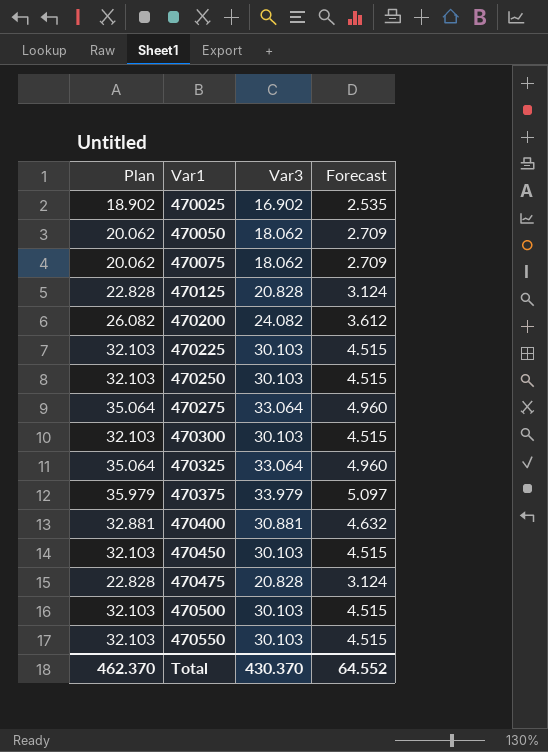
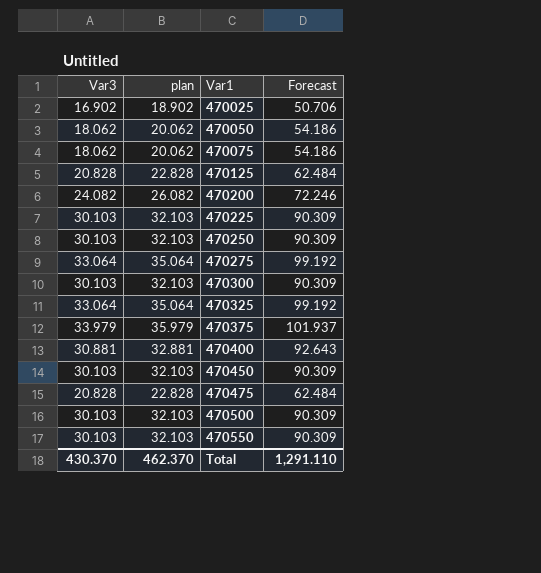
column Var3 | position: 3 -> 1
column name: Plan -> plan
column Forecast | formula: [Var3] * 0.15 -> [Var3] * 3
Total | Forecast: 64.552 -> 1,291.110

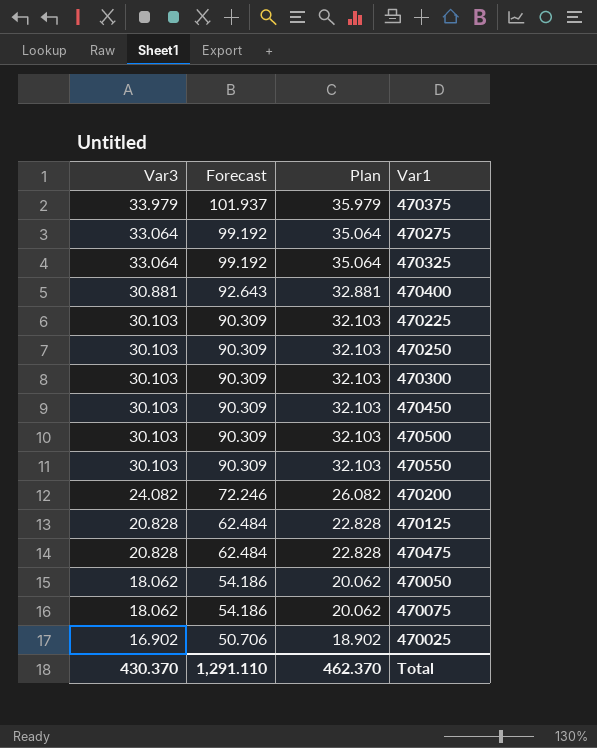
row order: Var1 ascending -> Var3 descending
column Forecast | position: 4 -> 2
column name: plan -> Plan

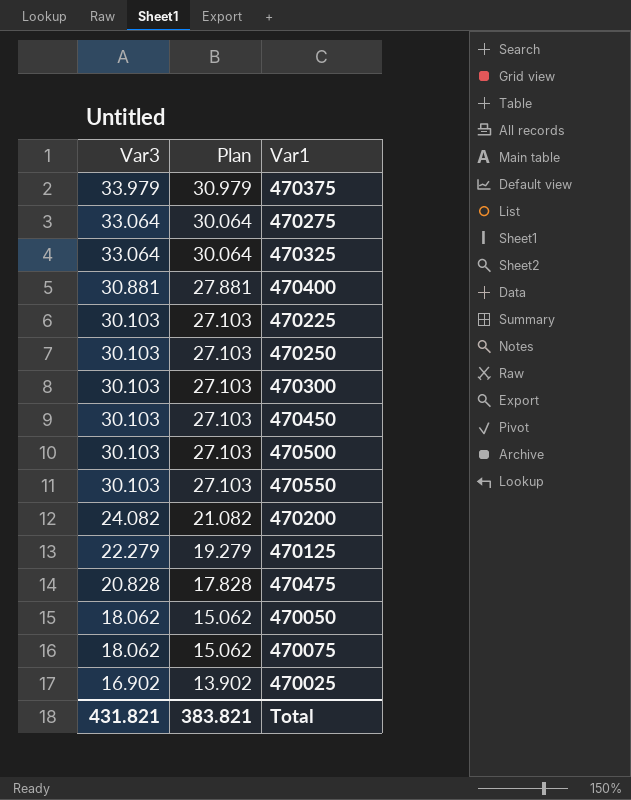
column Forecast | formula: [Var3] * 3 -> none
column Plan | formula: [Var3] + 2 -> [Var3] - 3
470125 | Var3: 20.828 -> 22.279
Total | Var3: 430.370 -> 431.821
Total | Plan: 462.370 -> 383.821

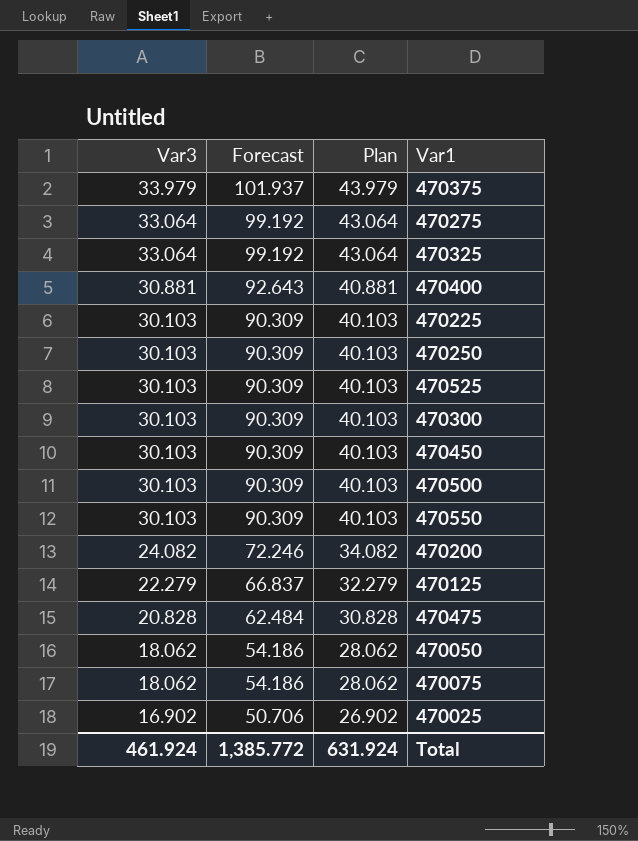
column Forecast | formula: none -> [Var3] * 3
column Plan | formula: [Var3] - 3 -> [Var3] + 10
row 470525: none -> 30.103 | 90.309 | 40.103
Total | Var3: 431.821 -> 461.924
Total | Plan: 383.821 -> 631.924

